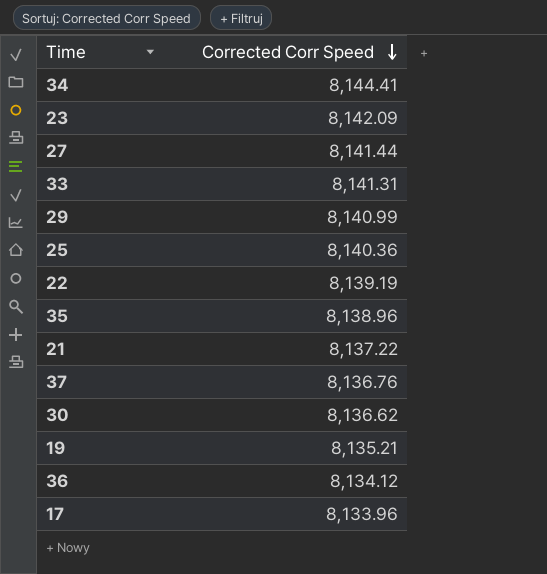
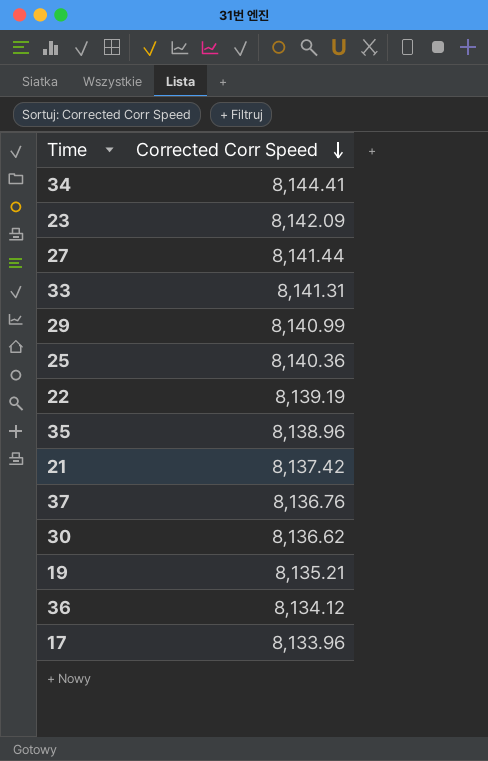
21 | Corrected Corr Speed: 8,137.22 -> 8,137.42

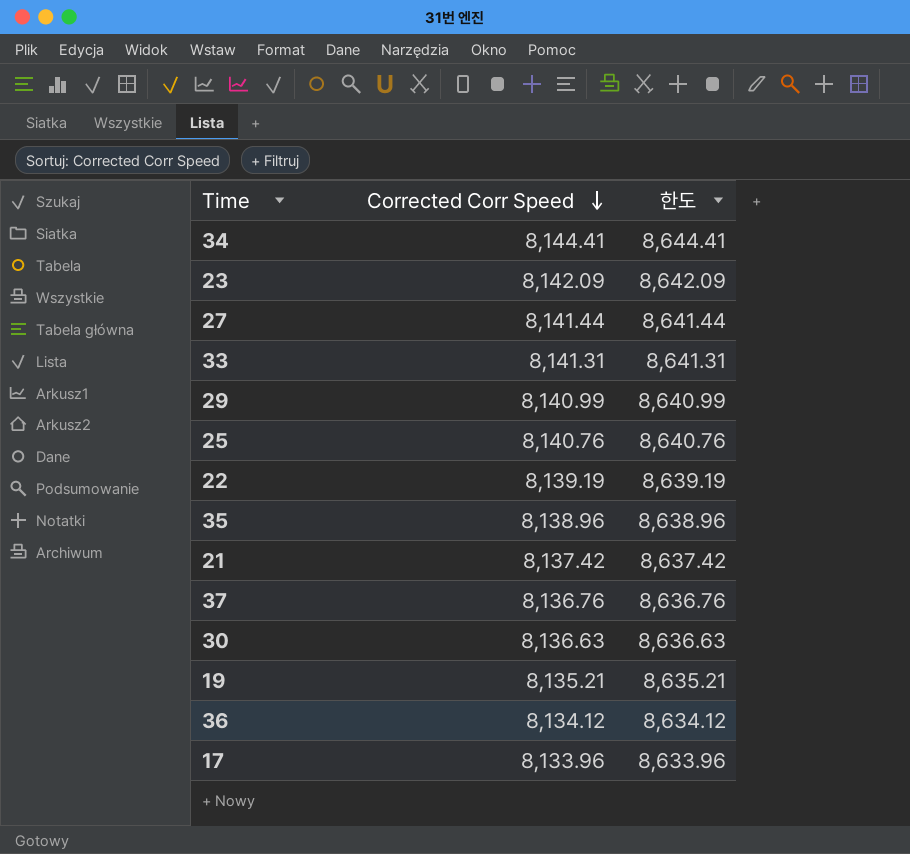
column 한도 | formula: none -> [Corrected Corr Speed] + 500
25 | Corrected Corr Speed: 8,140.36 -> 8,140.76
30 | Corrected Corr Speed: 8,136.62 -> 8,136.63

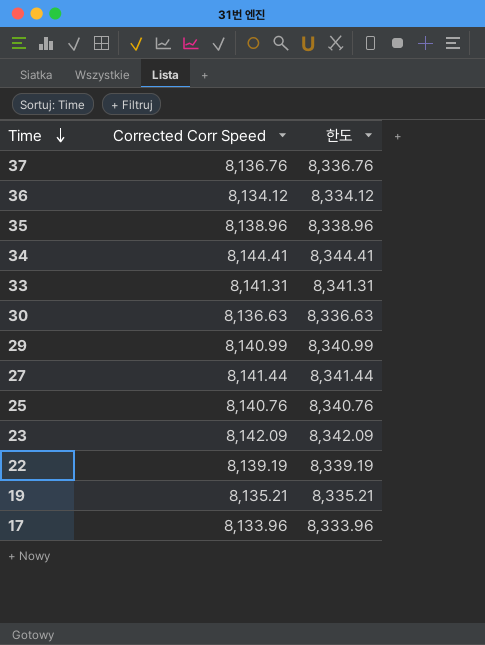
row order: Corrected Corr Speed descending -> Time descending
column 한도 | formula: [Corrected Corr Speed] + 500 -> [Corrected Corr Speed] + 200
row 21: 8,137.42 | 8,637.42 -> none

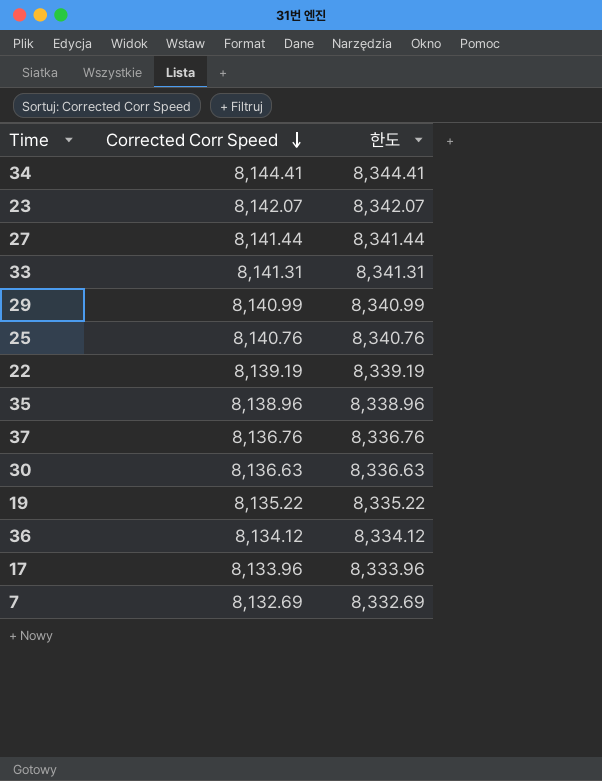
row order: Time descending -> Corrected Corr Speed descending
23 | Corrected Corr Speed: 8,142.09 -> 8,142.07
23 | 한도: 8,342.09 -> 8,342.07
19 | Corrected Corr Speed: 8,135.21 -> 8,135.22
19 | 한도: 8,335.21 -> 8,335.22
row 7: none -> 8,132.69 | 8,332.69

